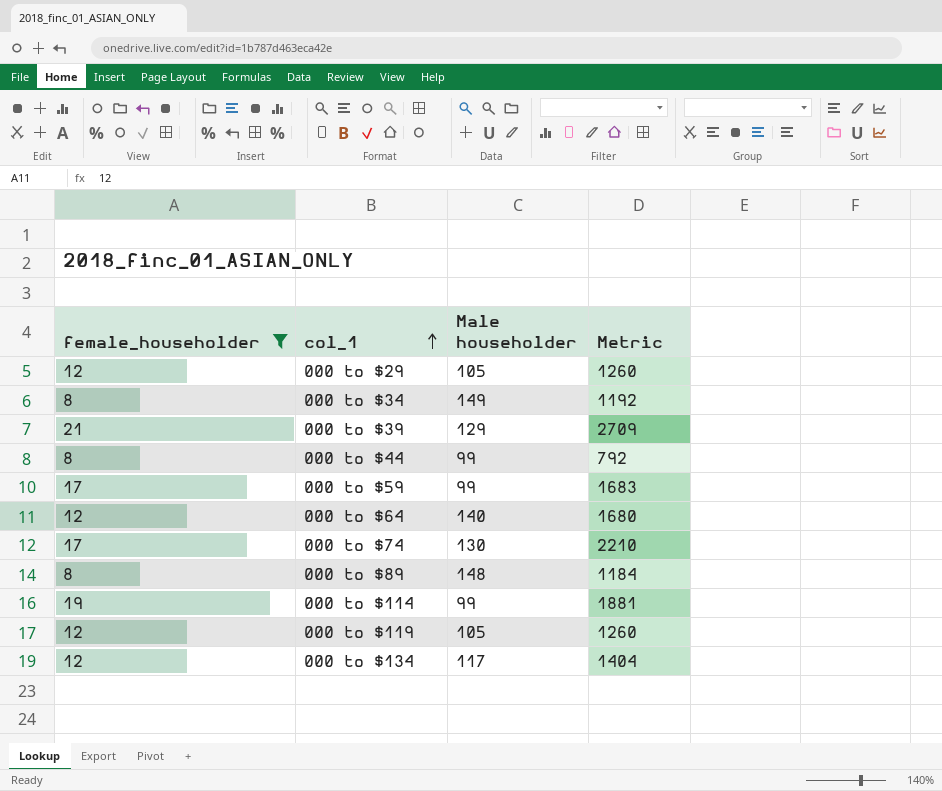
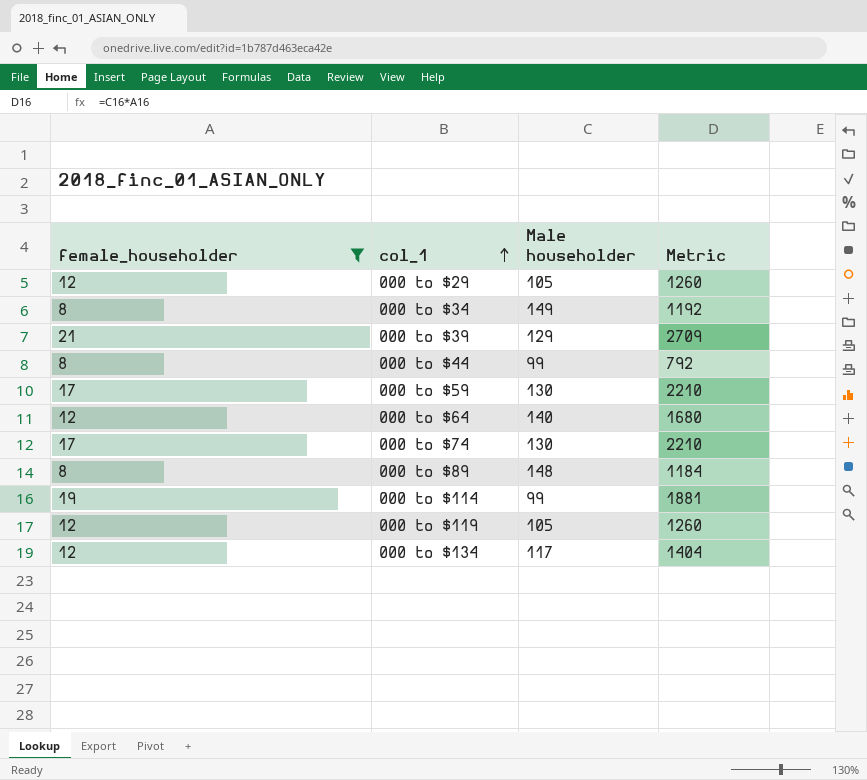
000 to $59 | Male householder: 99 -> 130
000 to $59 | Metric: 1683 -> 2210

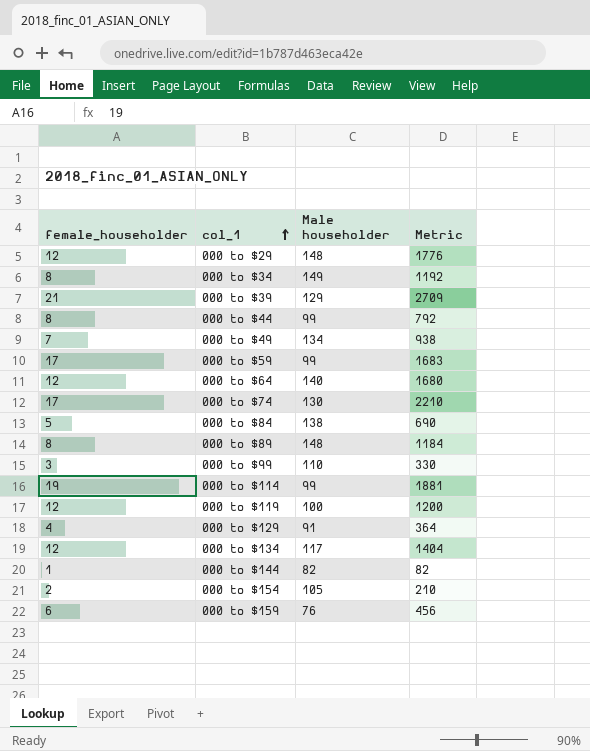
filter: female_householder >= 8 -> none
000 to $29 | Male householder: 105 -> 148
000 to $29 | Metric: 1260 -> 1776
000 to $59 | Male householder: 130 -> 99
000 to $59 | Metric: 2210 -> 1683
000 to $119 | Male householder: 105 -> 100
000 to $119 | Metric: 1260 -> 1200

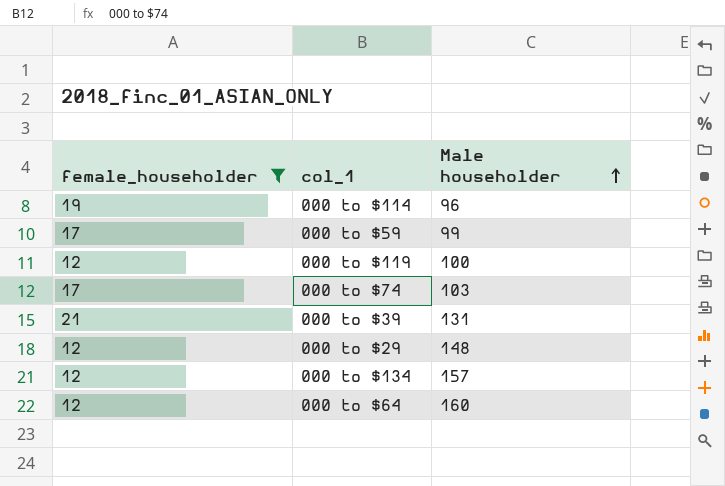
filter: none -> female_householder >= 12
row order: col_1 ascending -> Male householder ascending
column Metric | formula: [female_householder] * [Male householder] -> none
000 to $114 | Male householder: 99 -> 96
000 to $74 | Male householder: 130 -> 103
000 to $39 | Male householder: 129 -> 131
000 to $134 | Male householder: 117 -> 157
000 to $64 | Male householder: 140 -> 160

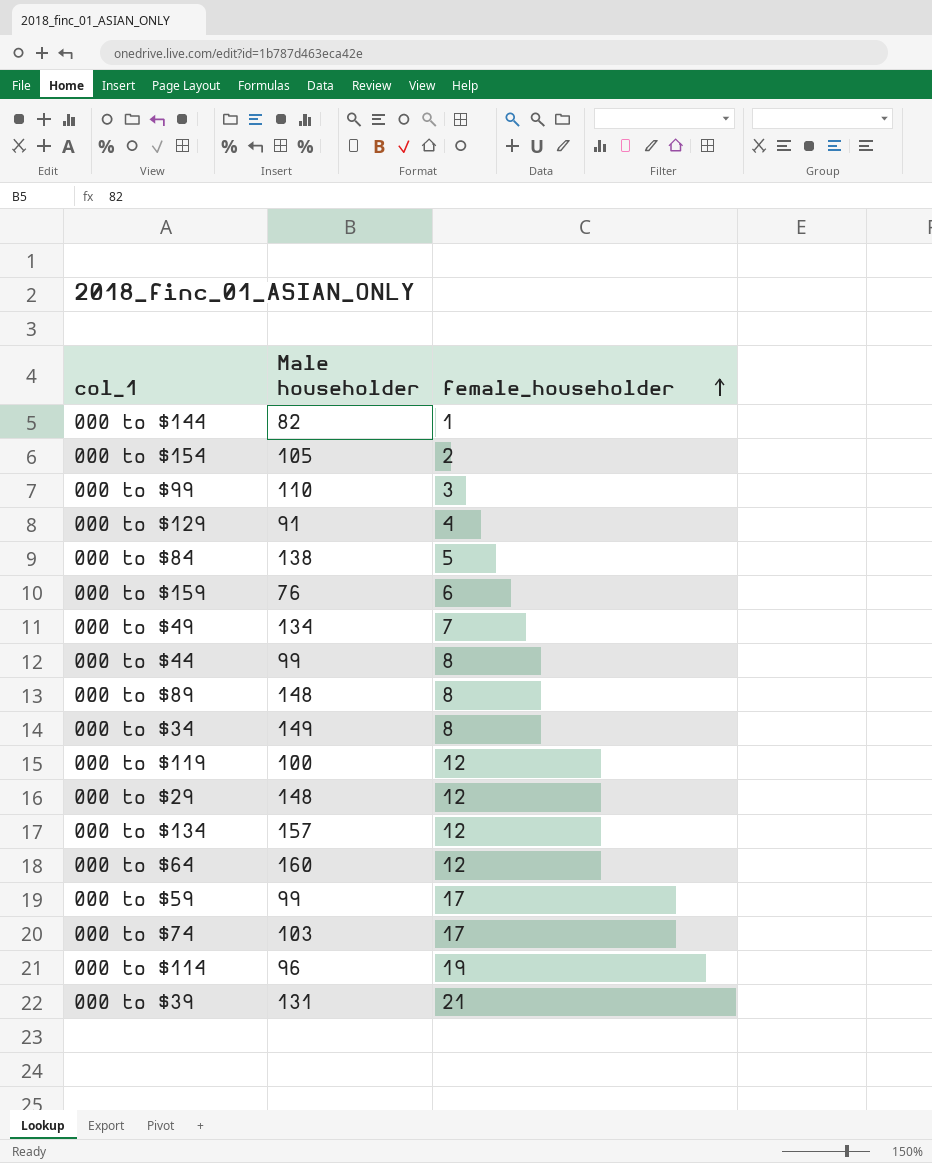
filter: female_householder >= 12 -> none
row order: Male householder ascending -> female_householder ascending
column female_householder | position: 1 -> 3

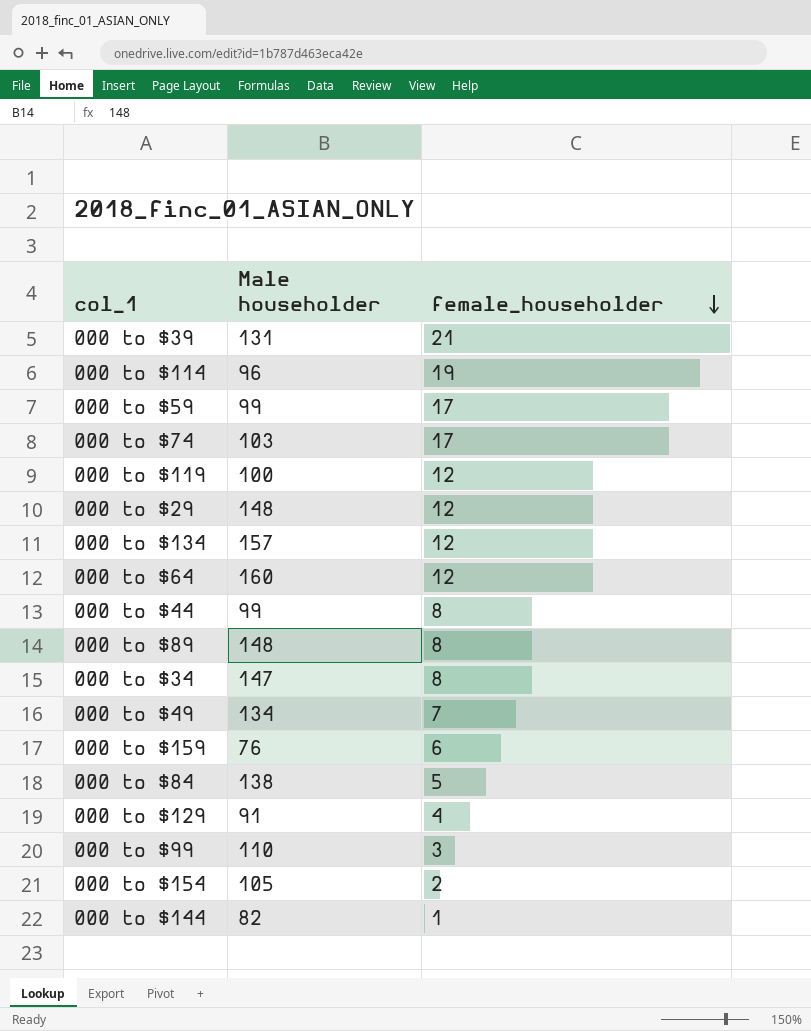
row order: female_householder ascending -> female_householder descending
000 to $34 | Male householder: 149 -> 147

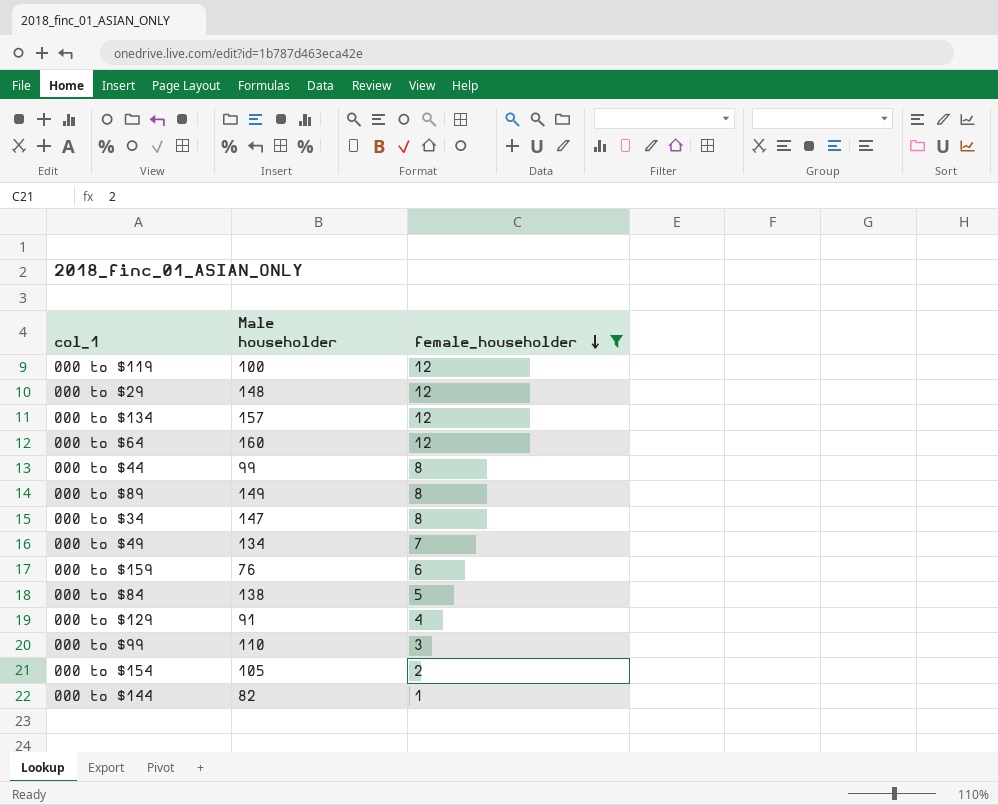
filter: none -> female_householder <= 12
000 to $89 | Male householder: 148 -> 149

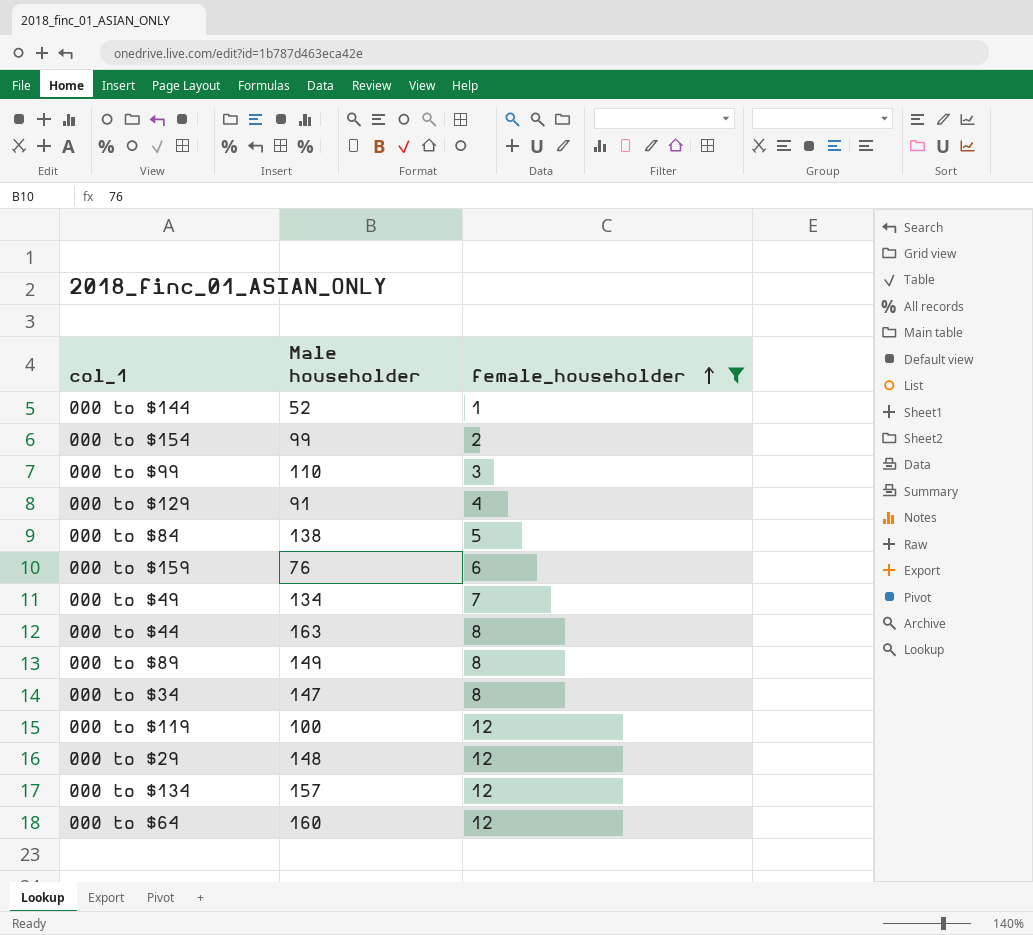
row order: female_householder descending -> female_householder ascending
000 to $144 | Male householder: 82 -> 52
000 to $154 | Male householder: 105 -> 99
000 to $44 | Male householder: 99 -> 163

